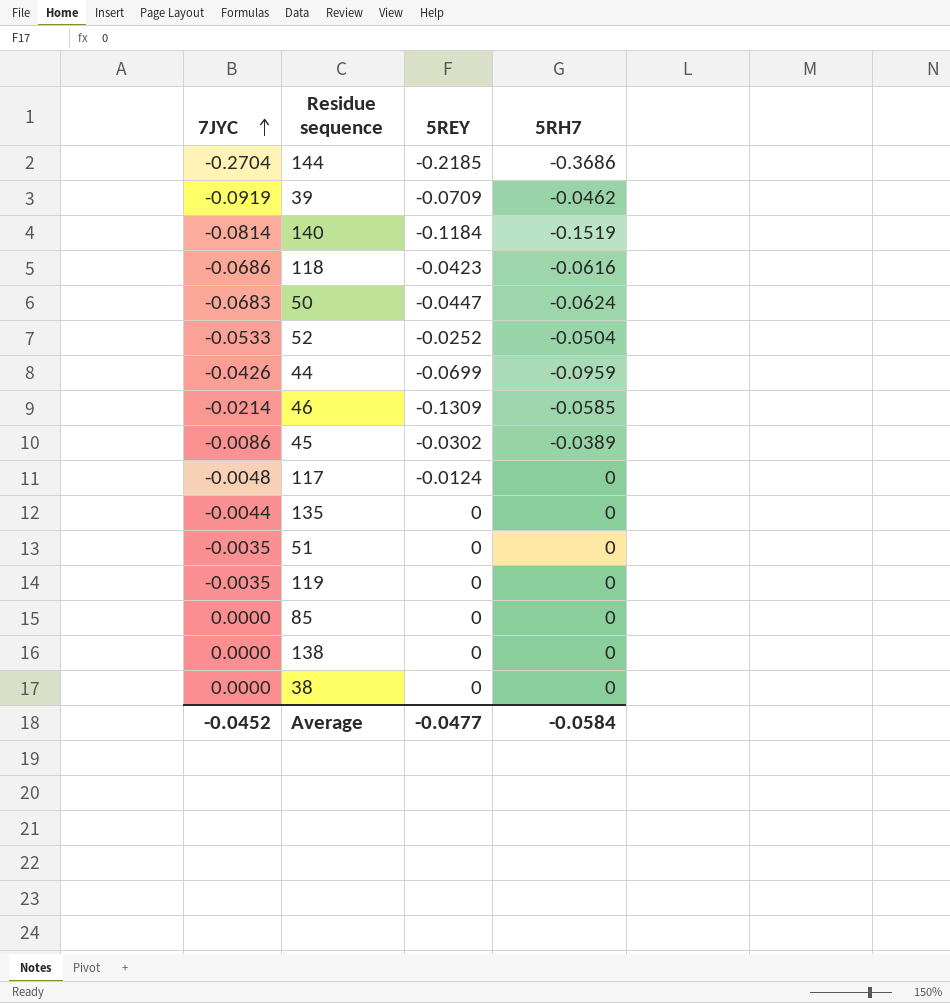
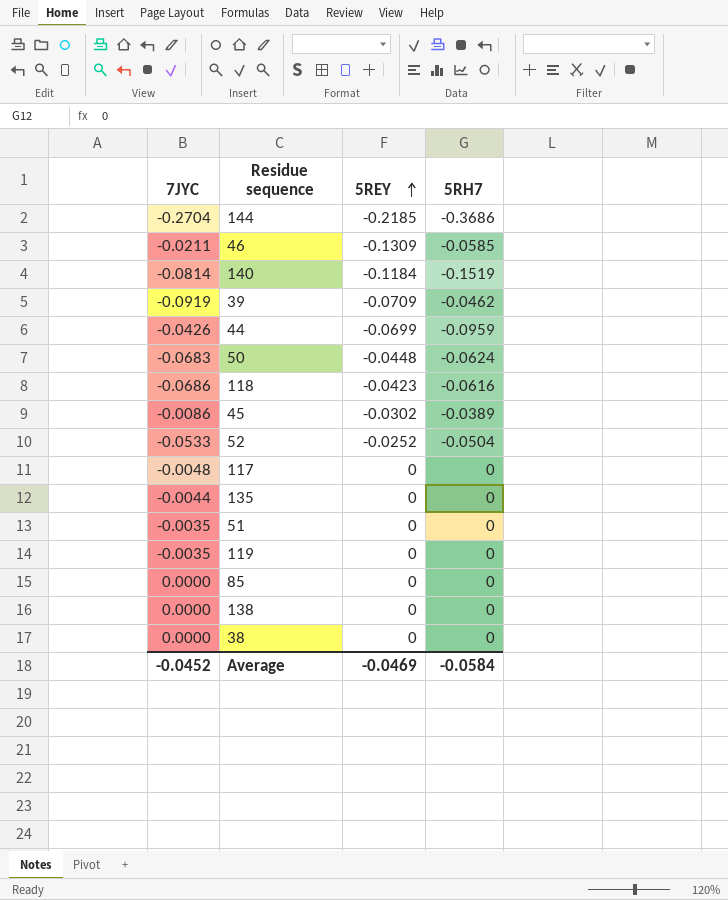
row order: 7JYC ascending -> 5REY ascending
46 | 7JYC: -0.0214 -> -0.0211
50 | 5REY: -0.0447 -> -0.0448
117 | 5REY: -0.0124 -> 0
Average | 5REY: -0.0477 -> -0.0469

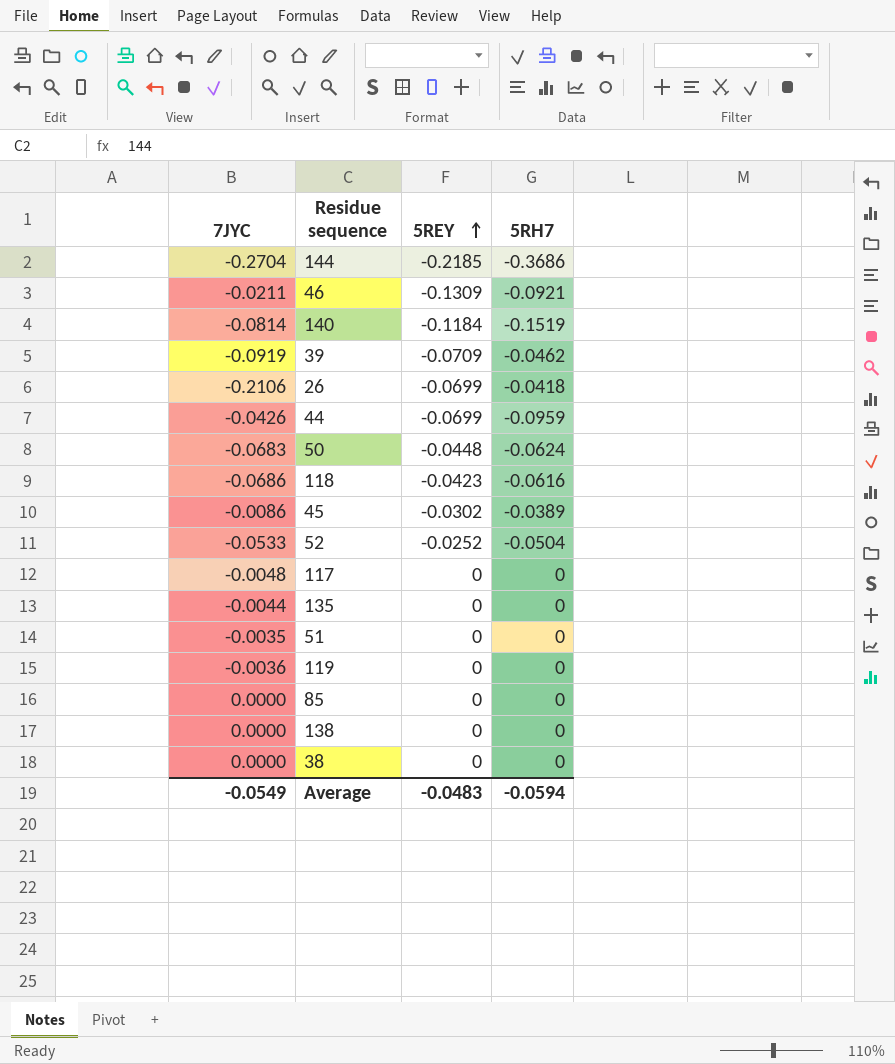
46 | 5RH7: -0.0585 -> -0.0921
row 26: none -> -0.2106 | -0.0699 | -0.0418
119 | 7JYC: -0.0035 -> -0.0036
Average | 7JYC: -0.0452 -> -0.0549
Average | 5REY: -0.0469 -> -0.0483
Average | 5RH7: -0.0584 -> -0.0594

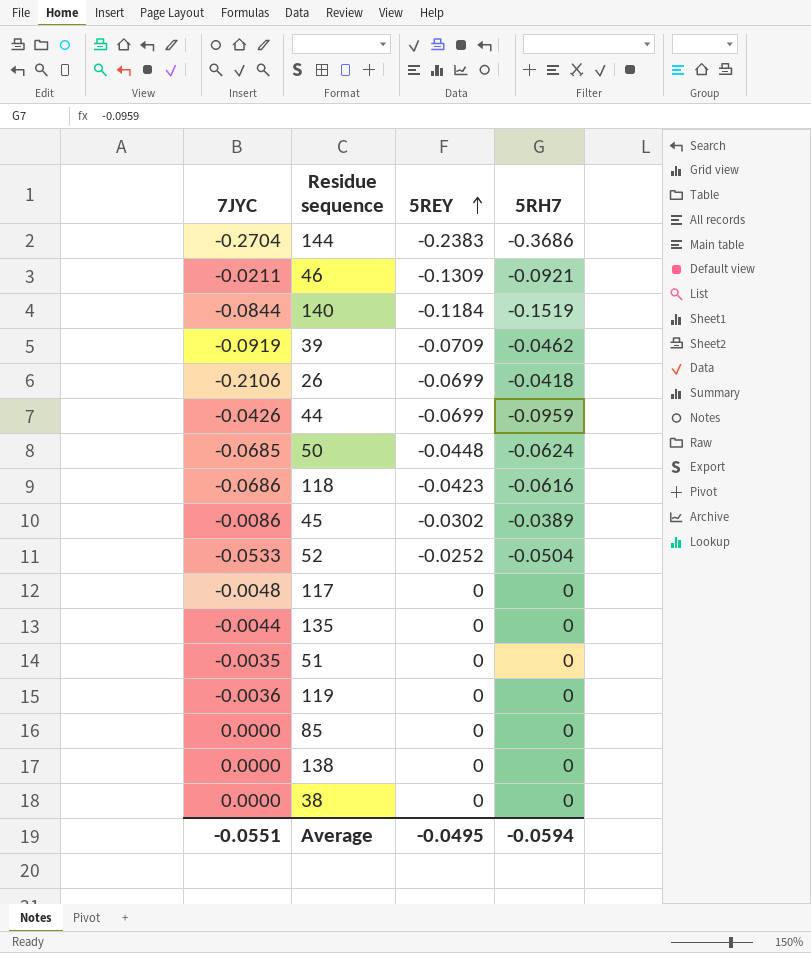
144 | 5REY: -0.2185 -> -0.2383
140 | 7JYC: -0.0814 -> -0.0844
50 | 7JYC: -0.0683 -> -0.0685
Average | 7JYC: -0.0549 -> -0.0551
Average | 5REY: -0.0483 -> -0.0495

